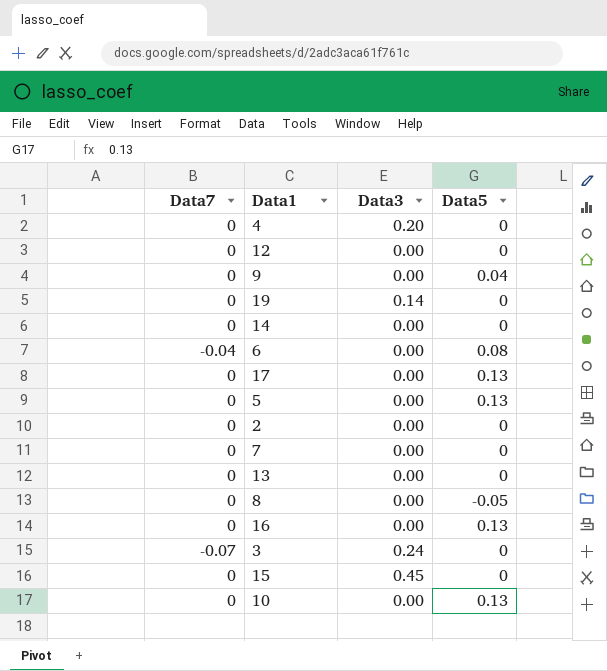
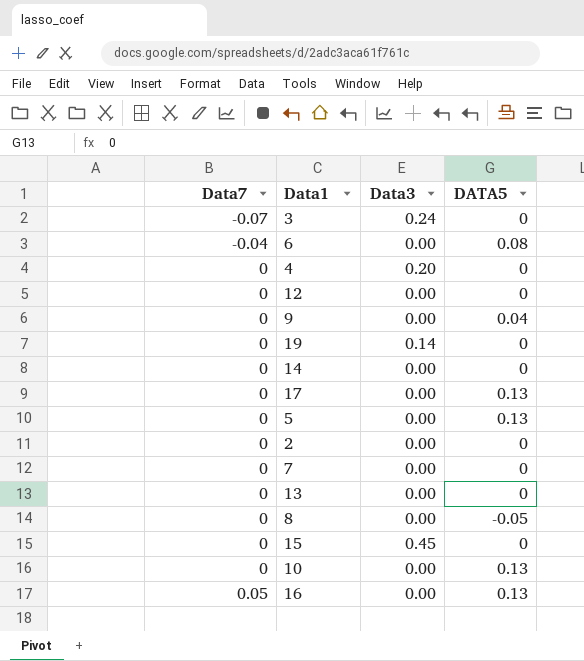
row order: none -> Data7 ascending
column name: Data5 -> DATA5
16 | Data7: 0 -> 0.05

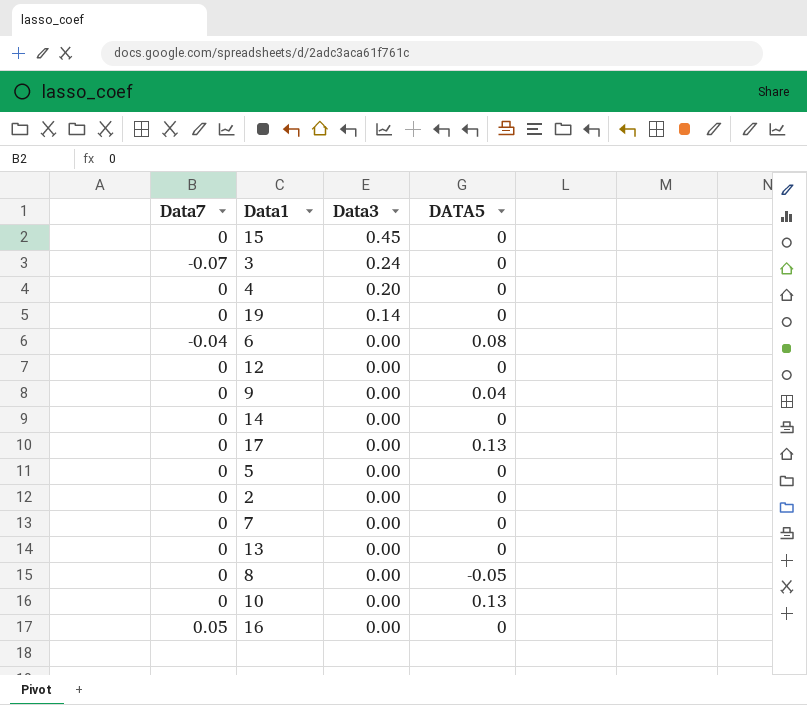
row order: Data7 ascending -> Data3 descending
5 | DATA5: 0.13 -> 0
16 | DATA5: 0.13 -> 0

